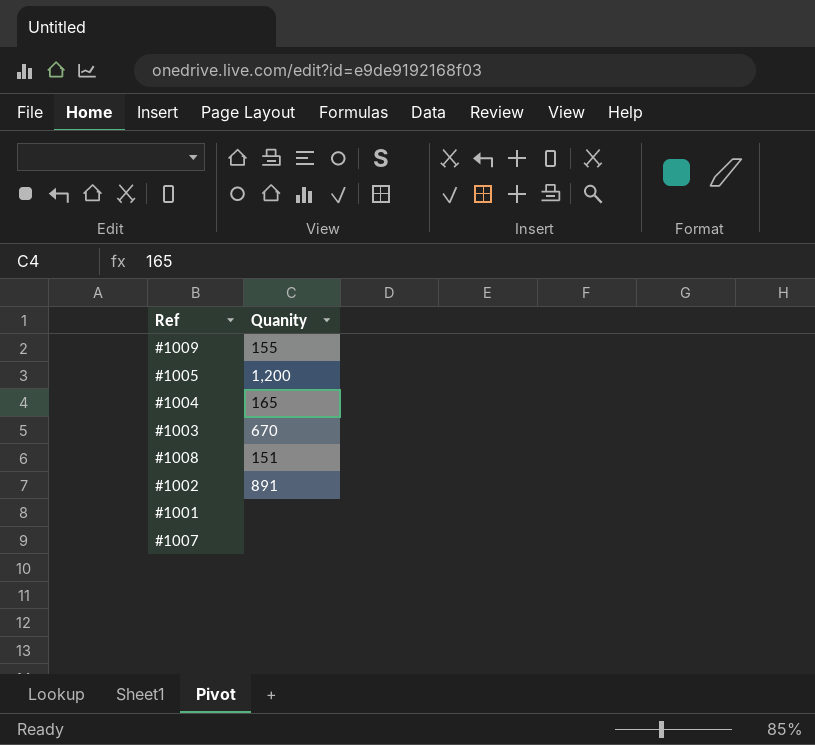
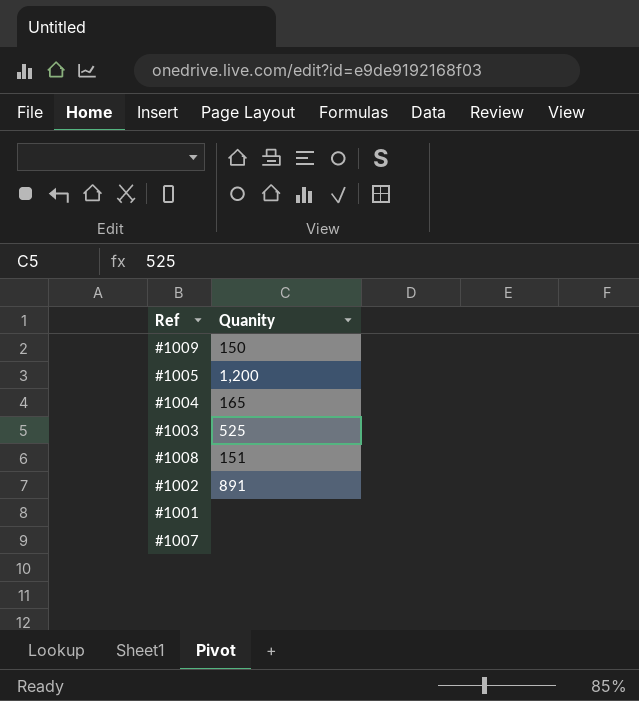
#1009 | Quanity: 155 -> 150
#1003 | Quanity: 670 -> 525

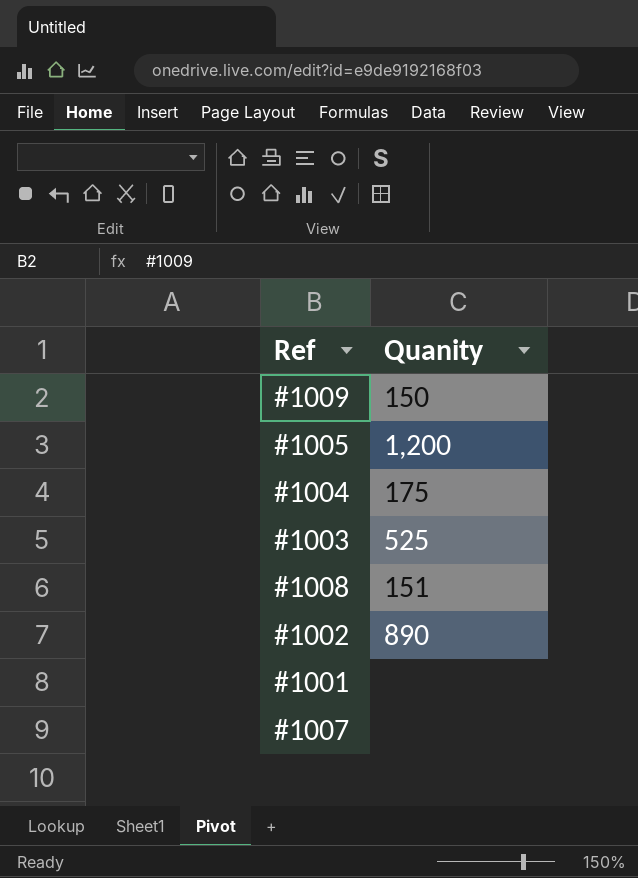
#1004 | Quanity: 165 -> 175
#1002 | Quanity: 891 -> 890

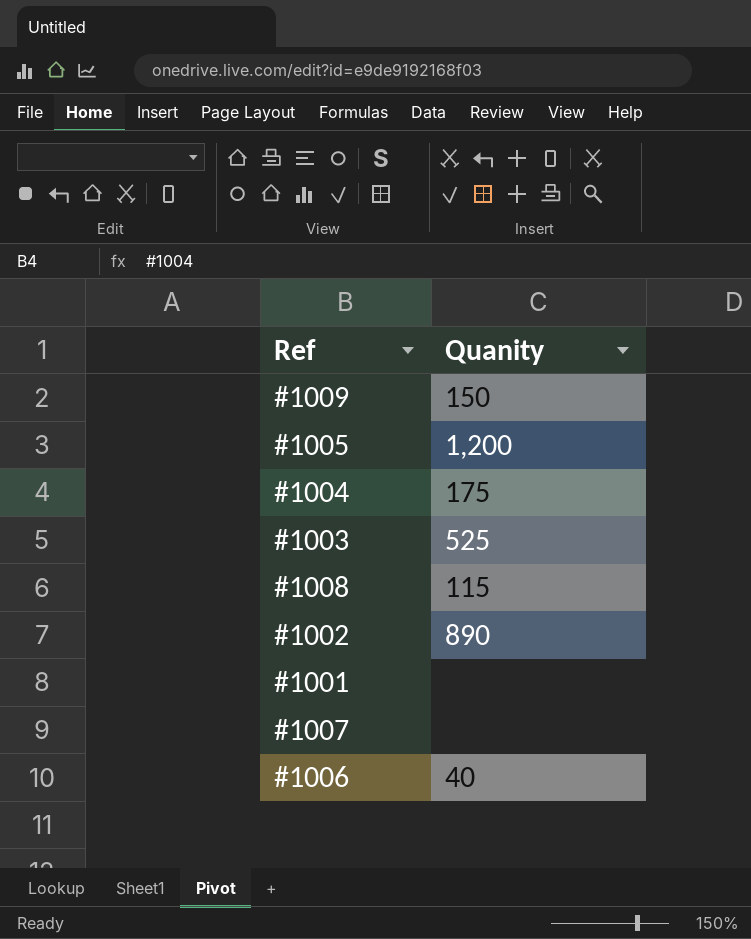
#1008 | Quanity: 151 -> 115
row #1006: none -> 40

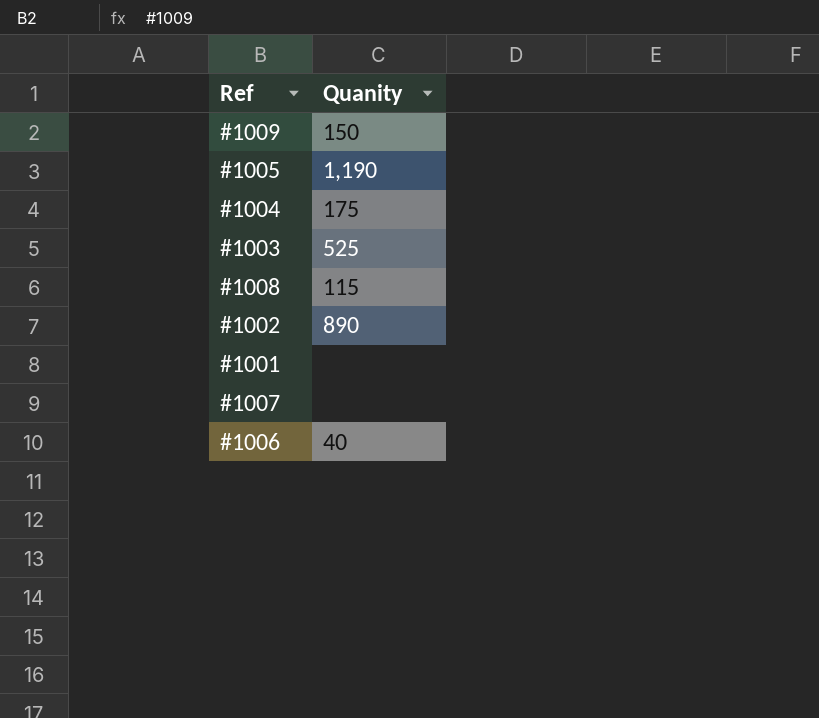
#1005 | Quanity: 1,200 -> 1,190

